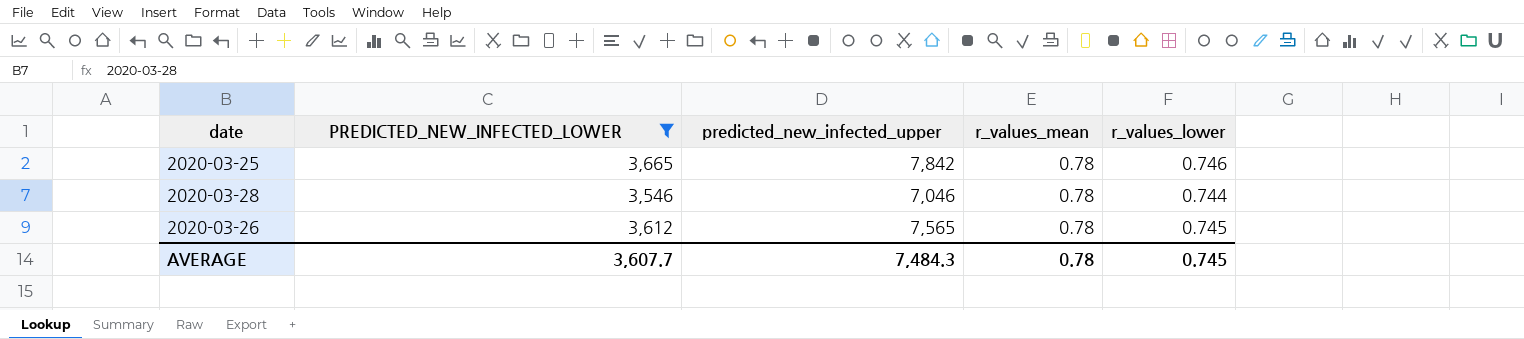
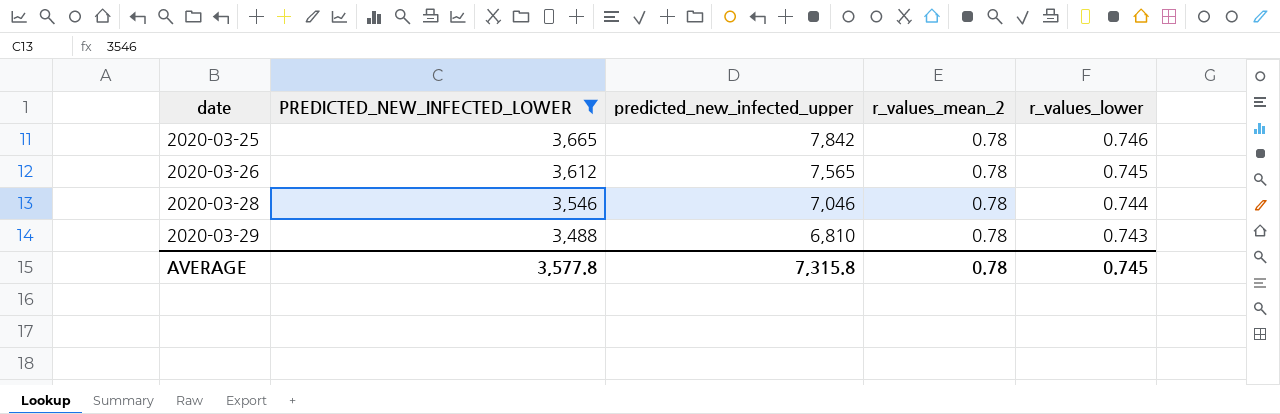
row order: none -> date ascending
column name: r_values_mean -> r_values_mean_2
row 2020-03-29: none -> 3,488 | 6,810 | 0.78 | 0.743
AVERAGE | PREDICTED_NEW_INFECTED_LOWER: 3,607.7 -> 3,577.8
AVERAGE | predicted_new_infected_upper: 7,484.3 -> 7,315.8

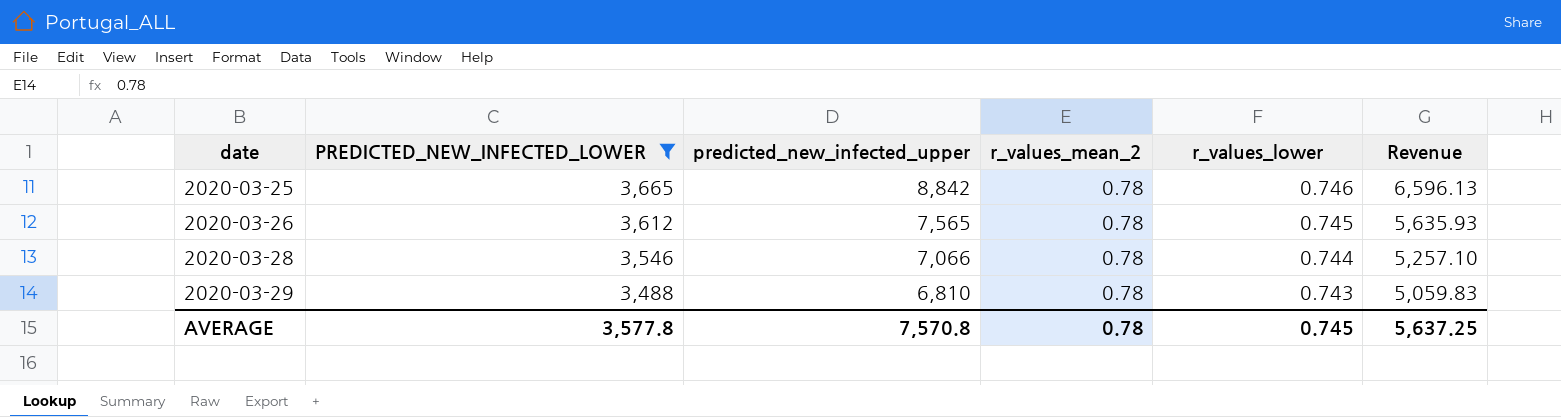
column Revenue | formula: none -> [predicted_new_infected_upper] * [r_values_lower]
2020-03-25 | predicted_new_infected_upper: 7,842 -> 8,842
2020-03-28 | predicted_new_infected_upper: 7,046 -> 7,066
AVERAGE | predicted_new_infected_upper: 7,315.8 -> 7,570.8

